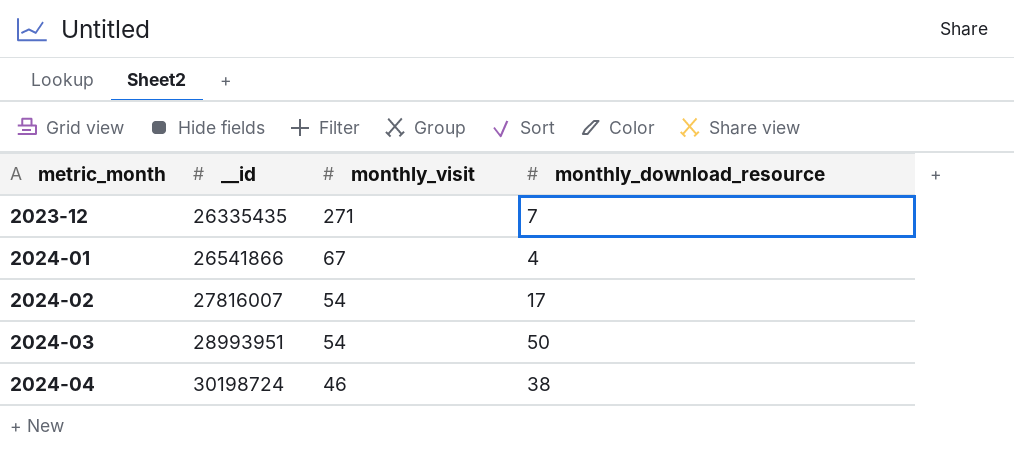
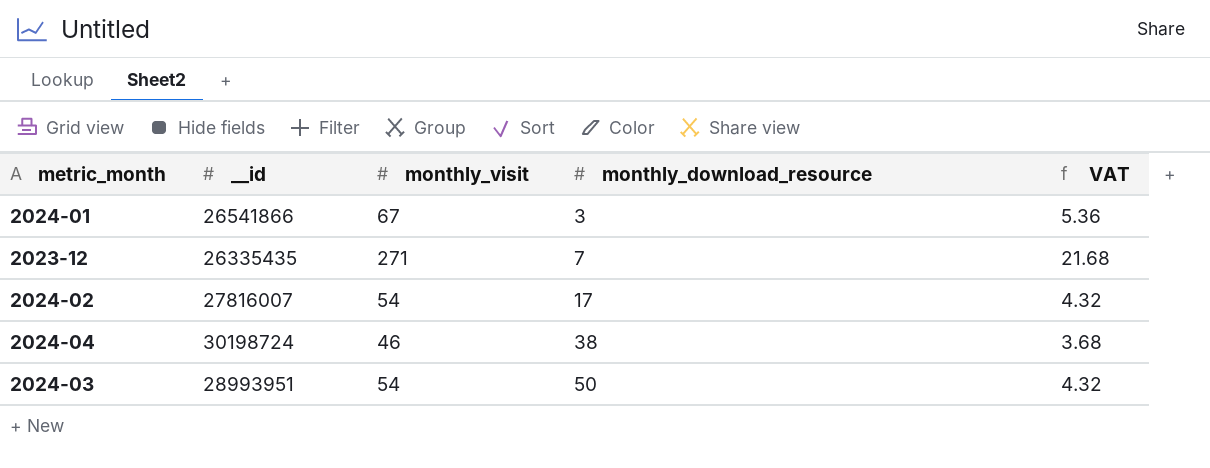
row order: metric_month ascending -> monthly_download_resource ascending
column VAT | formula: none -> [monthly_visit] * 0.08
2024-01 | monthly_download_resource: 4 -> 3

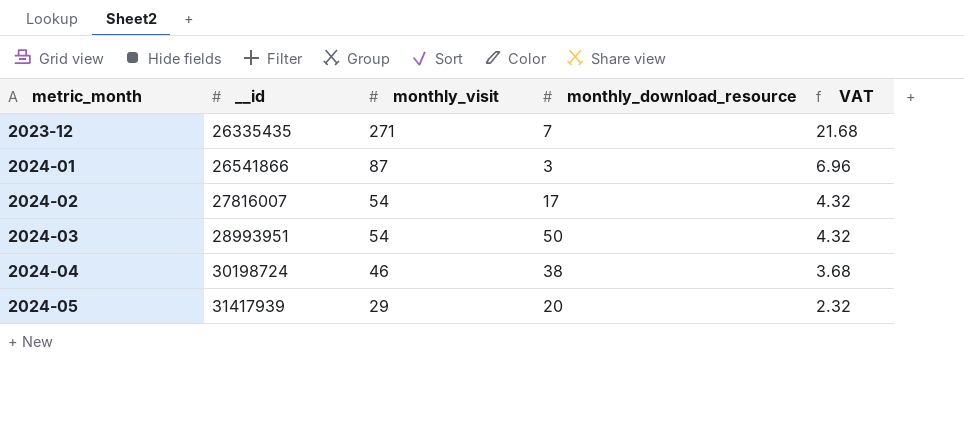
row order: monthly_download_resource ascending -> metric_month ascending
2024-01 | monthly_visit: 67 -> 87
2024-01 | VAT: 5.36 -> 6.96
row 2024-05: none -> 31417939 | 29 | 20 | 2.32

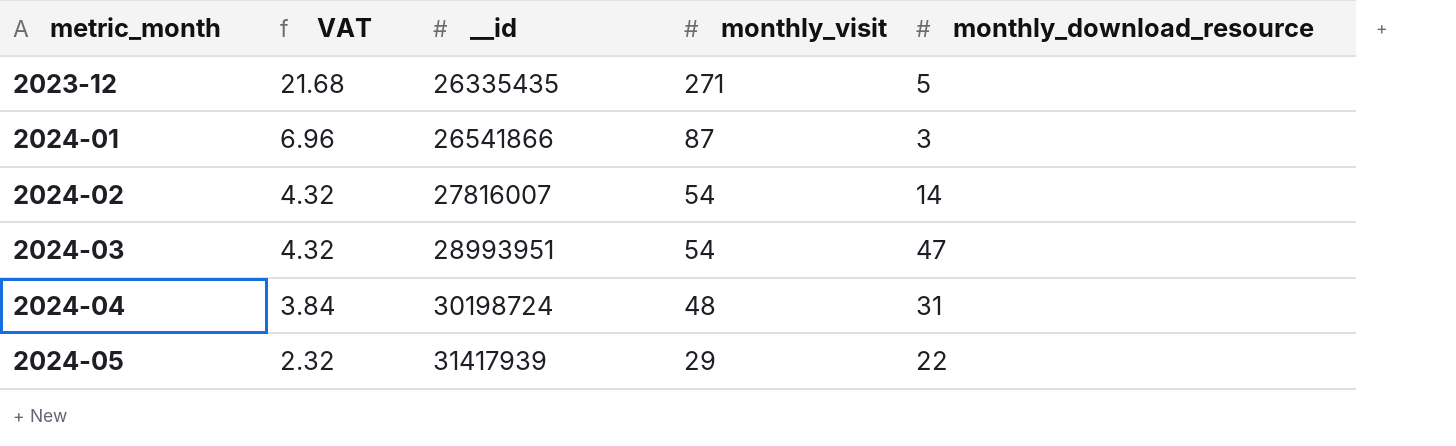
column VAT | position: 5 -> 2
2023-12 | monthly_download_resource: 7 -> 5
2024-02 | monthly_download_resource: 17 -> 14
2024-03 | monthly_download_resource: 50 -> 47
2024-04 | VAT: 3.68 -> 3.84
2024-04 | monthly_visit: 46 -> 48
2024-04 | monthly_download_resource: 38 -> 31
2024-05 | monthly_download_resource: 20 -> 22

